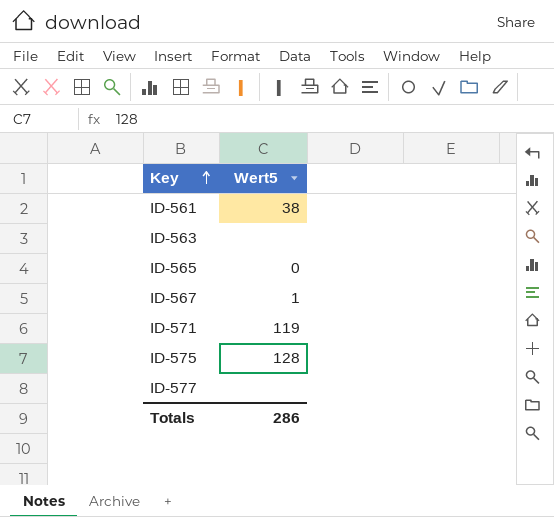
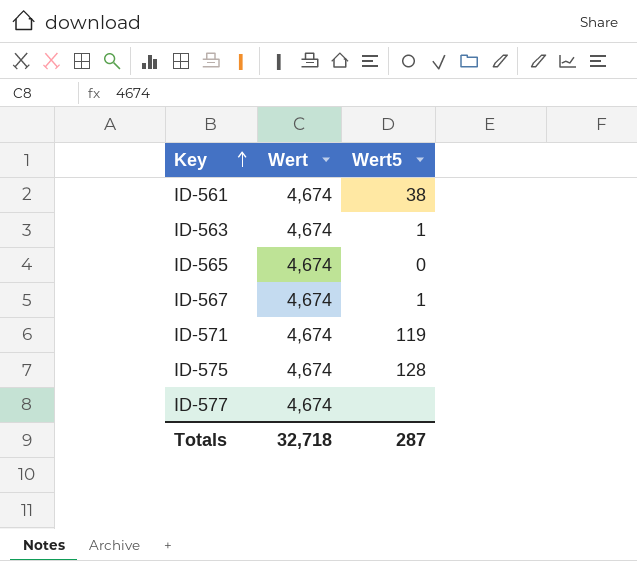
column Wert | position: none -> 2
ID-563 | Wert5: none -> 1
Totals | Wert5: 286 -> 287

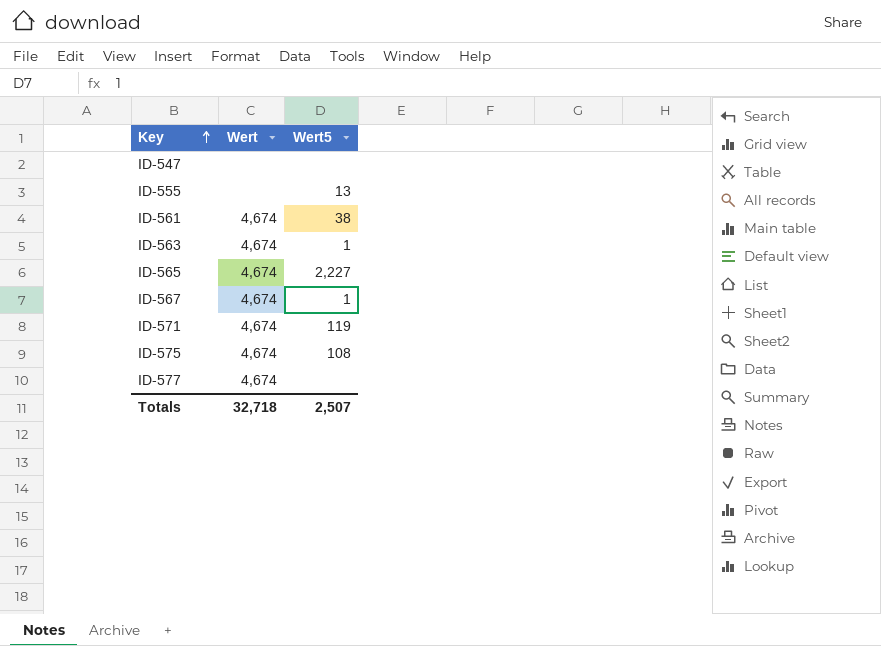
row ID-547: none -> none | none
row ID-555: none -> none | 13
ID-565 | Wert5: 0 -> 2,227
ID-575 | Wert5: 128 -> 108
Totals | Wert5: 287 -> 2,507

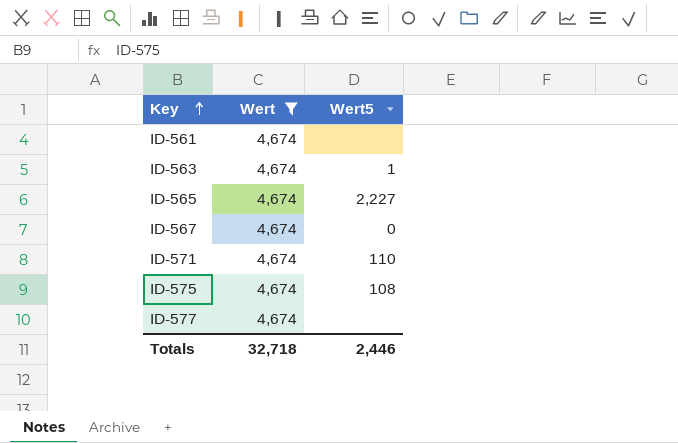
filter: none -> Wert = 4,674
ID-561 | Wert5: 38 -> none
ID-567 | Wert5: 1 -> 0
ID-571 | Wert5: 119 -> 110
Totals | Wert5: 2,507 -> 2,446

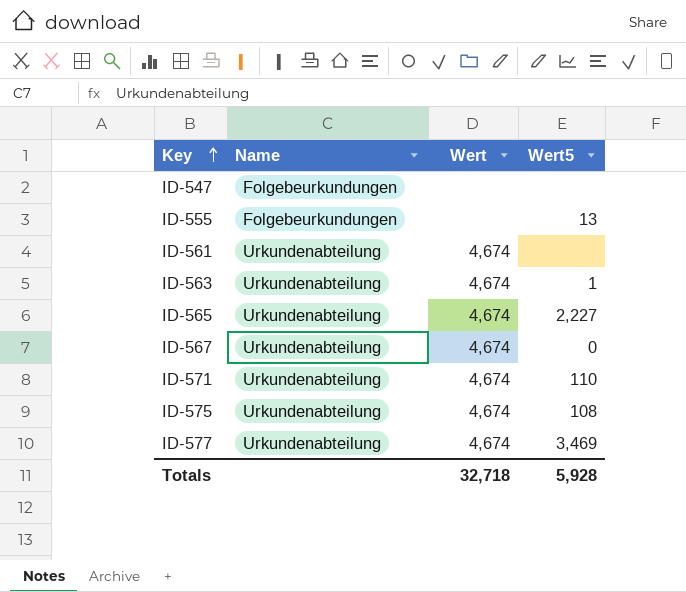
filter: Wert = 4,674 -> none
column Name | position: none -> 2
ID-577 | Wert5: none -> 3,469
Totals | Wert5: 2,446 -> 5,928

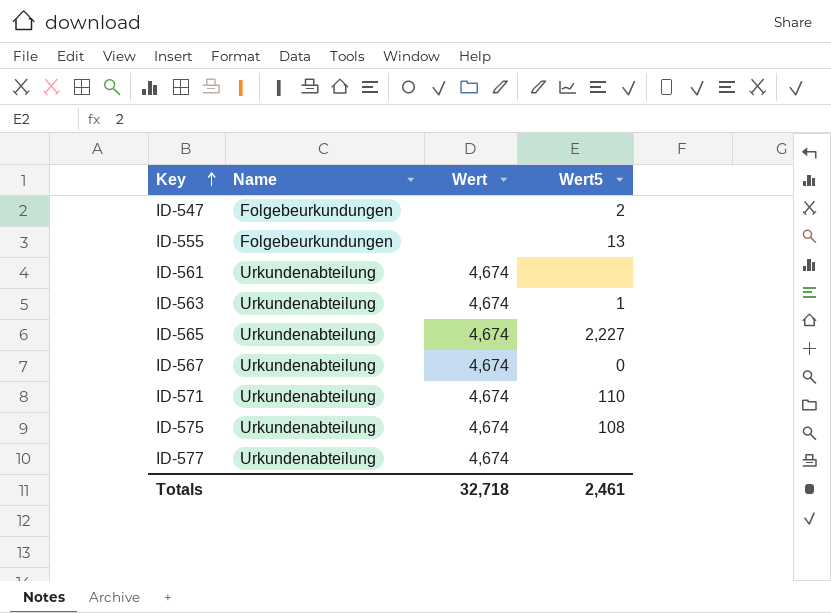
ID-547 | Wert5: none -> 2
ID-577 | Wert5: 3,469 -> none
Totals | Wert5: 5,928 -> 2,461

